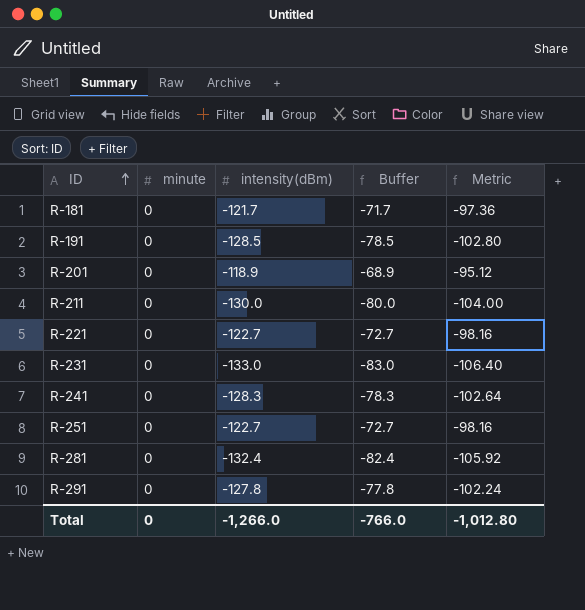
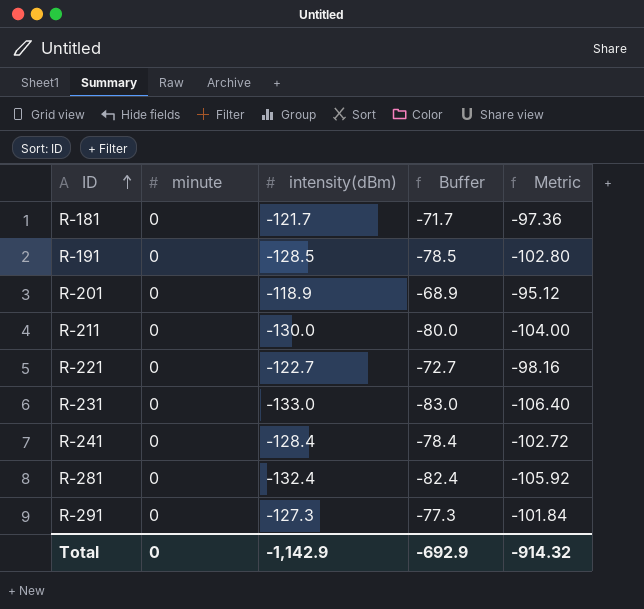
row R-251: 0 | -122.7 | -72.7 | -98.16 -> none
R-241 | intensity(dBm): -128.3 -> -128.4
R-241 | Buffer: -78.3 -> -78.4
R-241 | Metric: -102.64 -> -102.72
R-291 | intensity(dBm): -127.8 -> -127.3
R-291 | Buffer: -77.8 -> -77.3
R-291 | Metric: -102.24 -> -101.84
Total | intensity(dBm): -1,266.0 -> -1,142.9
Total | Buffer: -766.0 -> -692.9
Total | Metric: -1,012.80 -> -914.32

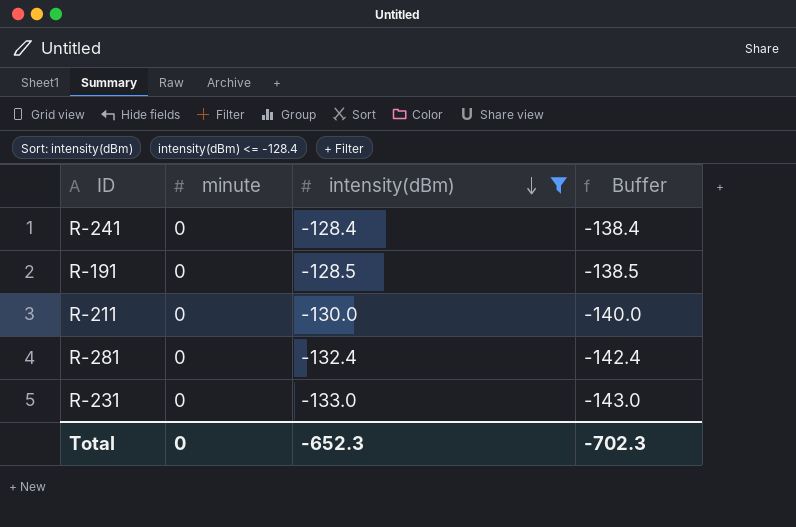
filter: none -> intensity(dBm) <= -128.4
row order: ID ascending -> intensity(dBm) descending
column Metric | formula: [intensity(dBm)] * 0.8 -> none
column Buffer | formula: [intensity(dBm)] + 50 -> [intensity(dBm)] - 10
Total | intensity(dBm): -1,142.9 -> -652.3
Total | Buffer: -692.9 -> -702.3

